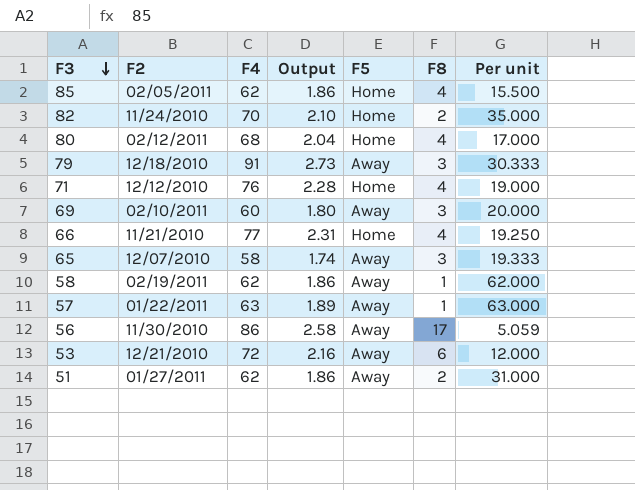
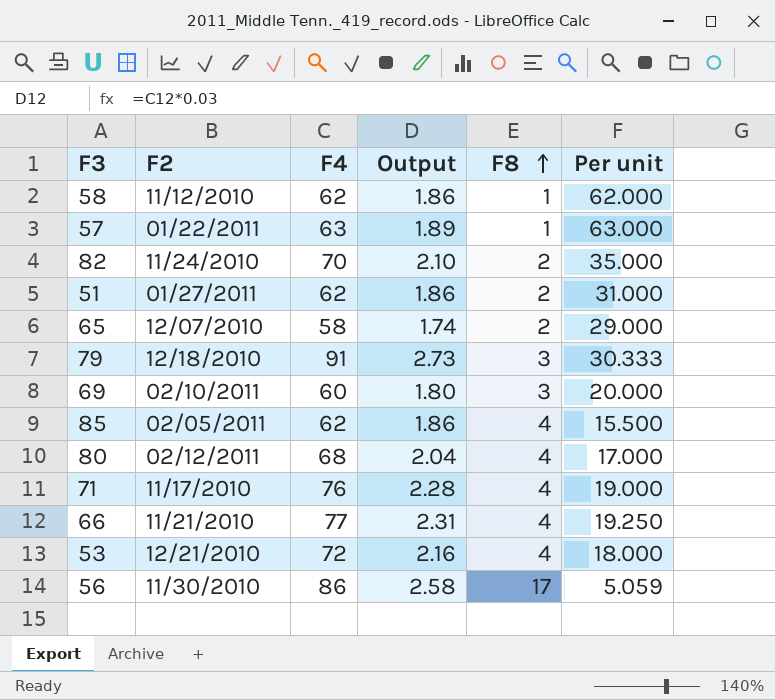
row order: F3 descending -> F8 ascending
column F5 | position: 5 -> none
58 | F2: 02/19/2011 -> 11/12/2010
65 | F8: 3 -> 2
65 | Per unit: 19.333 -> 29.000
71 | F2: 12/12/2010 -> 11/17/2010
53 | F8: 6 -> 4
53 | Per unit: 12.000 -> 18.000

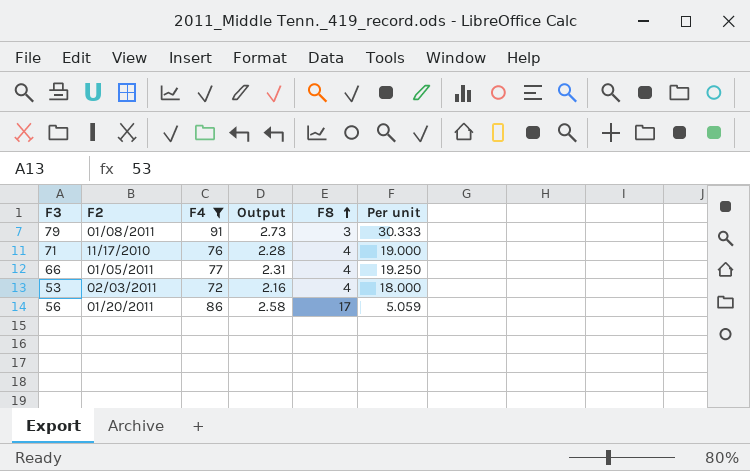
filter: none -> F4 >= 72
79 | F2: 12/18/2010 -> 01/08/2011
66 | F2: 11/21/2010 -> 01/05/2011
53 | F2: 12/21/2010 -> 02/03/2011
56 | F2: 11/30/2010 -> 01/20/2011

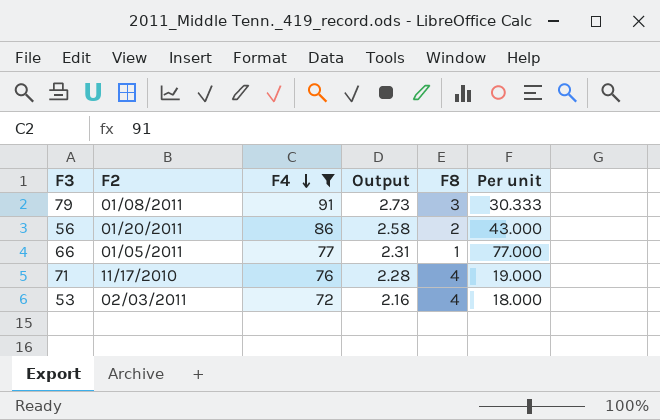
row order: F8 ascending -> F4 descending
56 | F8: 17 -> 2
56 | Per unit: 5.059 -> 43.000
66 | F8: 4 -> 1
66 | Per unit: 19.250 -> 77.000

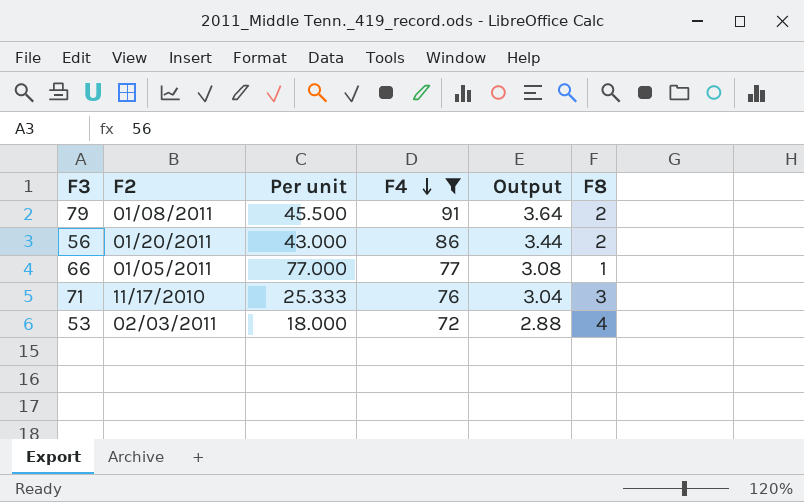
column Per unit | position: 6 -> 3
column Output | formula: [F4] * 0.03 -> [F4] * 0.04
79 | Per unit: 30.333 -> 45.500
79 | F8: 3 -> 2
71 | Per unit: 19.000 -> 25.333
71 | F8: 4 -> 3

